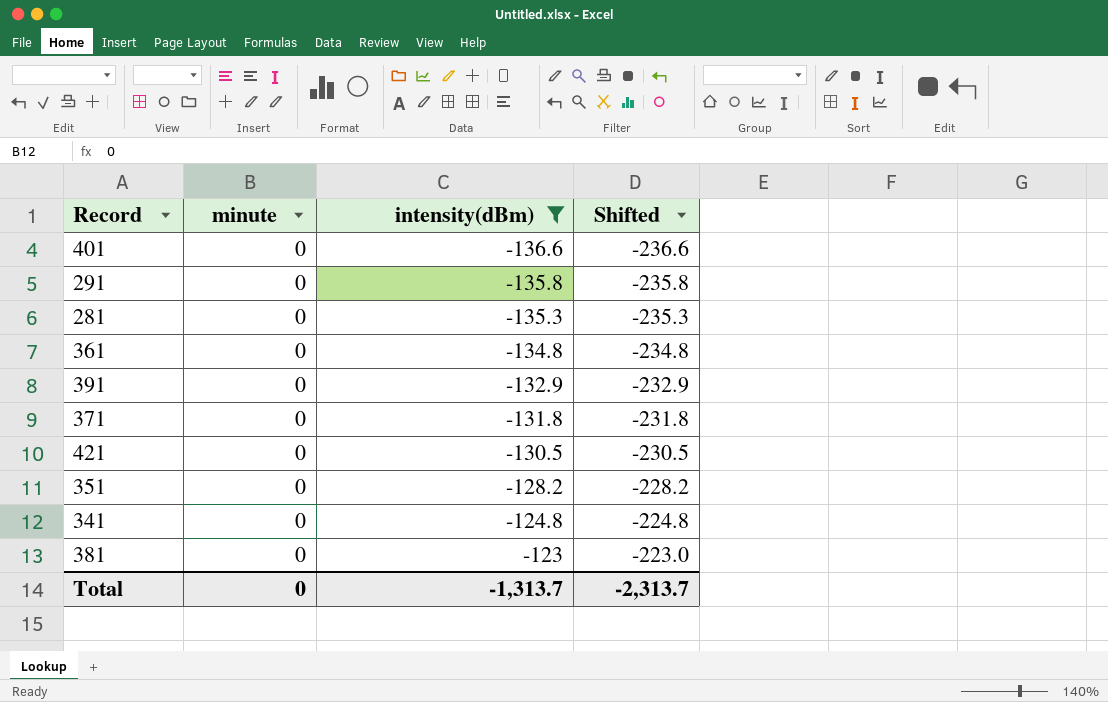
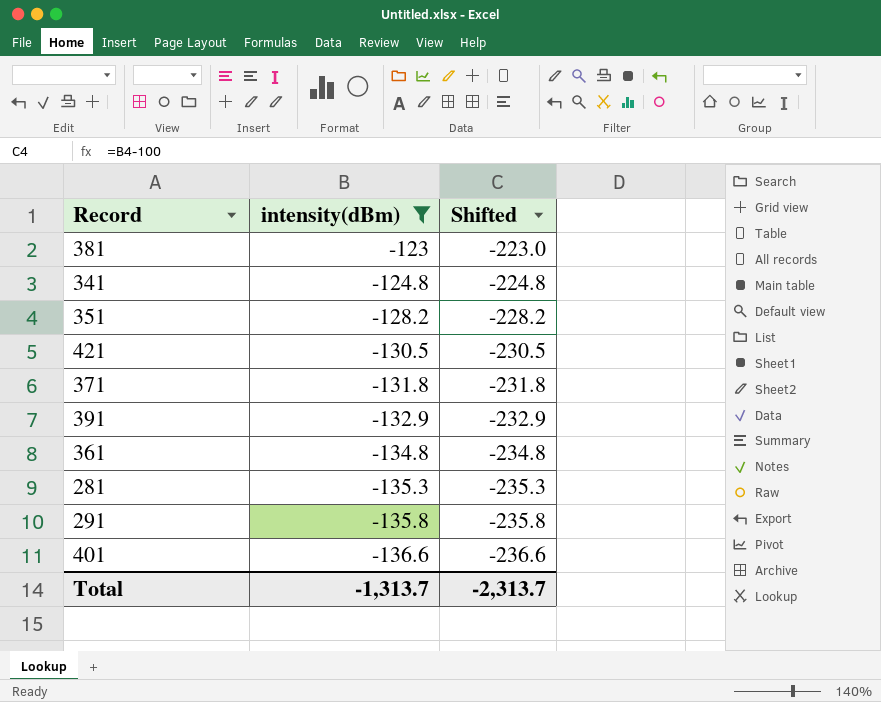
row order: intensity(dBm) ascending -> intensity(dBm) descending
column minute | position: 2 -> none

